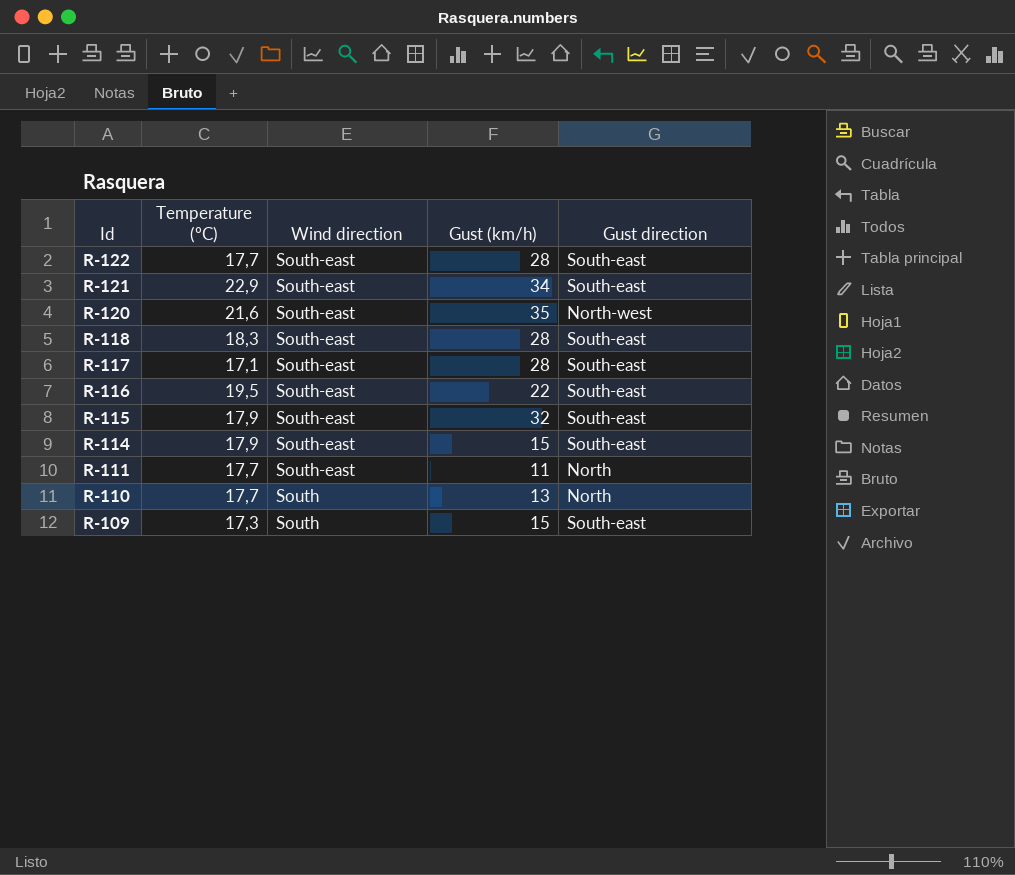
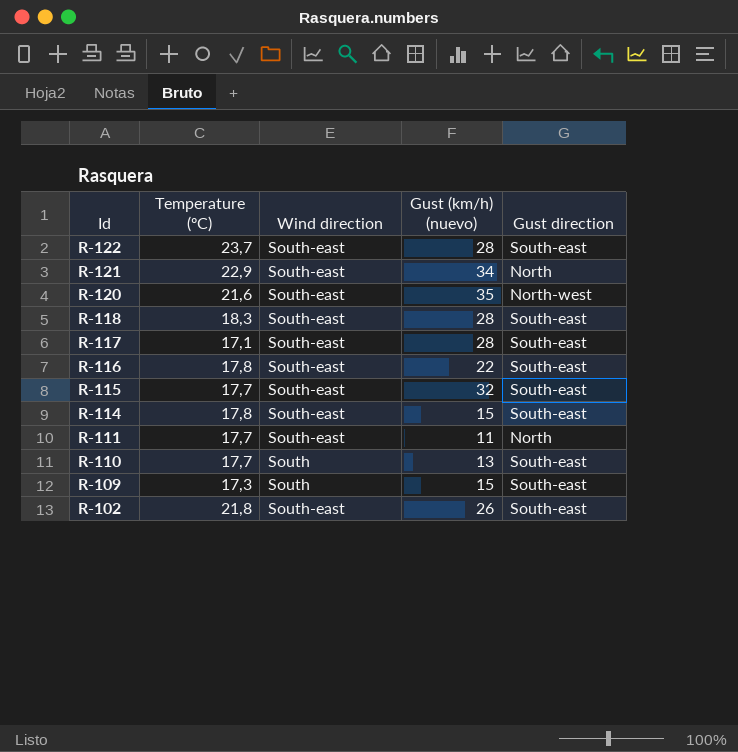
column name: Gust (km/h) -> Gust (km/h) (nuevo)
R-122 | Temperature (ºC): 17,7 -> 23,7
R-121 | Gust direction: South-east -> North
R-116 | Temperature (ºC): 19,5 -> 17,8
R-115 | Temperature (ºC): 17,9 -> 17,7
R-114 | Temperature (ºC): 17,9 -> 17,8
R-110 | Gust direction: North -> South-east
row R-102: none -> 21,8 | South-east | 26 | South-east

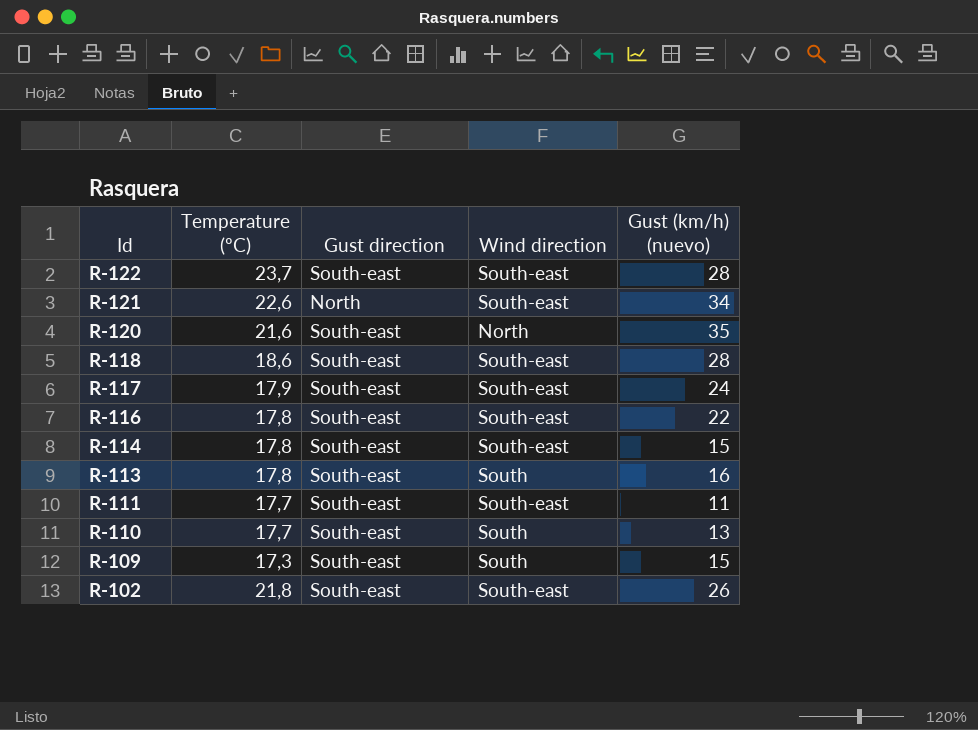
column Gust direction | position: 5 -> 3
row R-115: 17,7 | South-east | 32 | South-east -> none
R-121 | Temperature (ºC): 22,9 -> 22,6
R-120 | Gust direction: North-west -> South-east
R-120 | Wind direction: South-east -> North
R-118 | Temperature (ºC): 18,3 -> 18,6
R-117 | Temperature (ºC): 17,1 -> 17,9
R-117 | Gust (km/h) (nuevo): 28 -> 24
row R-113: none -> 17,8 | South-east | South | 16
R-111 | Gust direction: North -> South-east

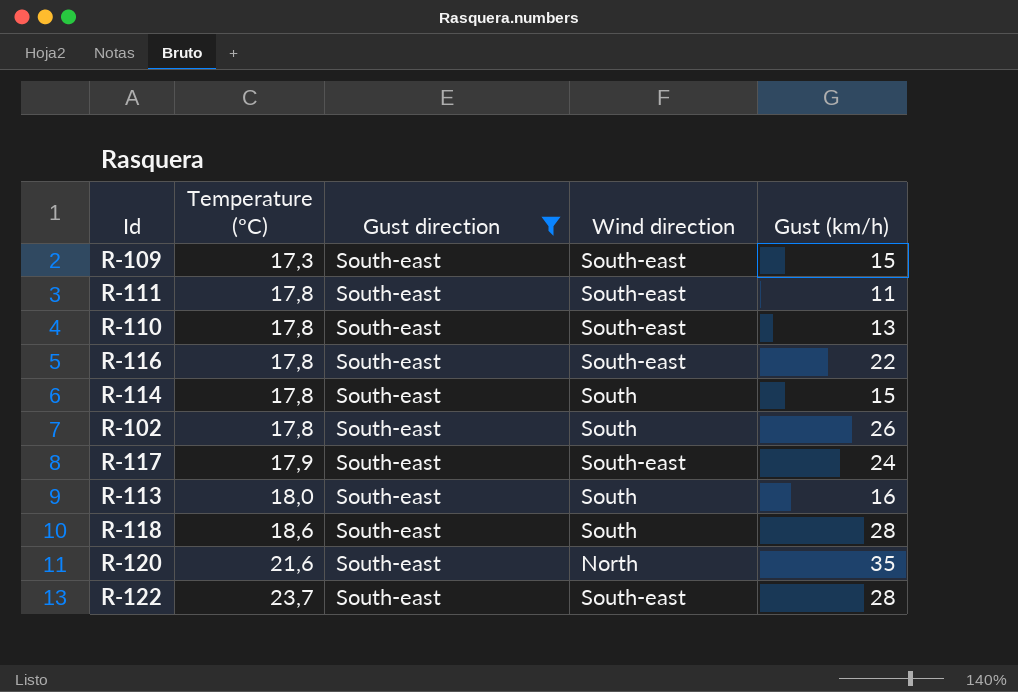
filter: none -> Gust direction = South-east
row order: Id descending -> Temperature (ºC) ascending
column name: Gust (km/h) (nuevo) -> Gust (km/h)
R-109 | Wind direction: South -> South-east
R-111 | Temperature (ºC): 17,7 -> 17,8
R-110 | Temperature (ºC): 17,7 -> 17,8
R-110 | Wind direction: South -> South-east
R-114 | Wind direction: South-east -> South
R-102 | Temperature (ºC): 21,8 -> 17,8
R-102 | Wind direction: South-east -> South
R-113 | Temperature (ºC): 17,8 -> 18,0
R-118 | Wind direction: South-east -> South

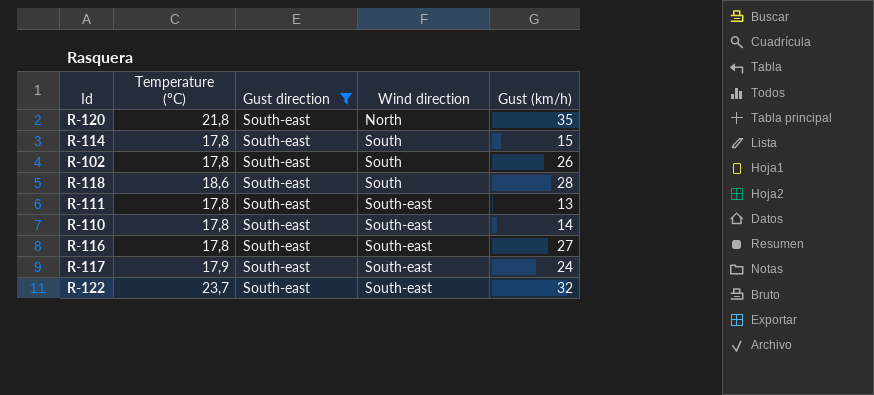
row order: Temperature (ºC) ascending -> Wind direction ascending
row R-109: 17,3 | South-east | South-east | 15 -> none
row R-113: 18,0 | South-east | South | 16 -> none
R-120 | Temperature (ºC): 21,6 -> 21,8
R-111 | Gust (km/h): 11 -> 13
R-110 | Gust (km/h): 13 -> 14
R-116 | Gust (km/h): 22 -> 27
R-122 | Gust (km/h): 28 -> 32

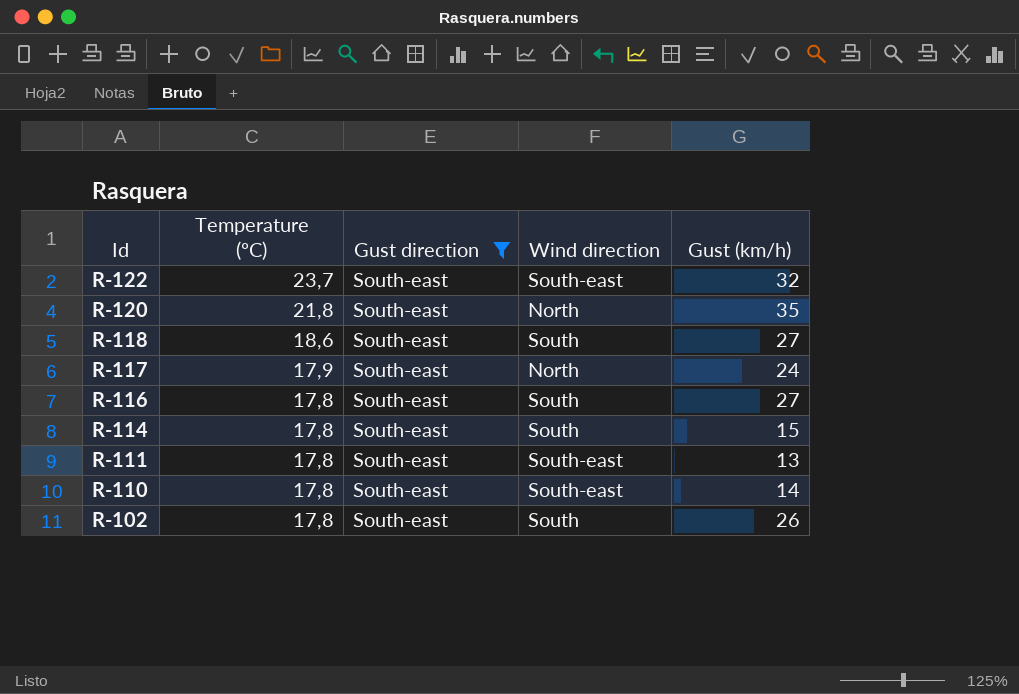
row order: Wind direction ascending -> Id descending
R-118 | Gust (km/h): 28 -> 27
R-117 | Wind direction: South-east -> North
R-116 | Wind direction: South-east -> South

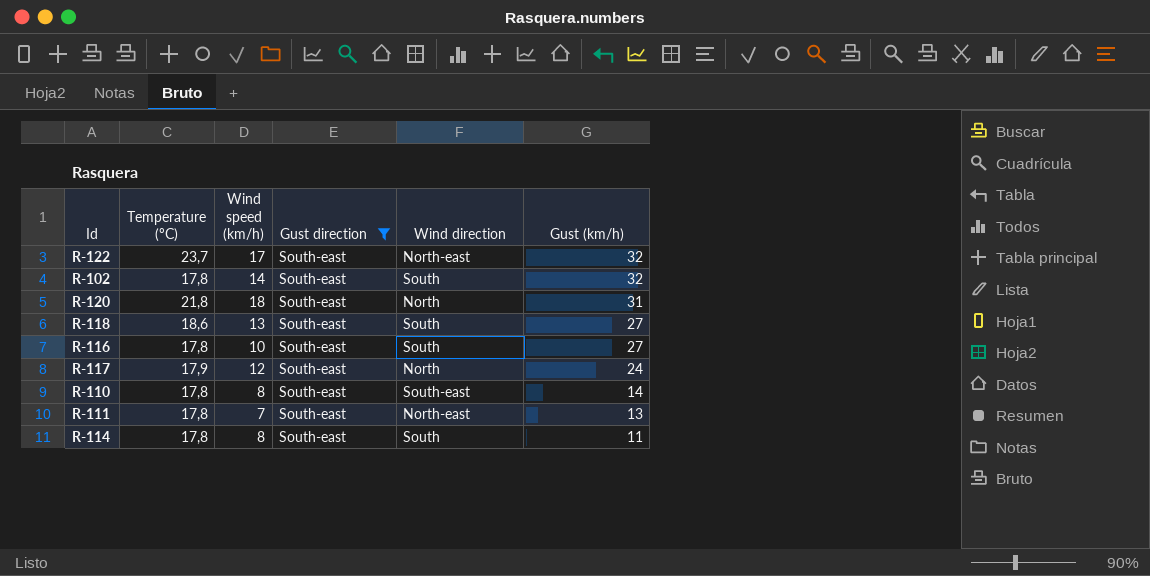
row order: Id descending -> Gust (km/h) descending
column Wind speed (km/h) | position: none -> 3
R-122 | Wind direction: South-east -> North-east
R-102 | Gust (km/h): 26 -> 32
R-120 | Gust (km/h): 35 -> 31
R-111 | Wind direction: South-east -> North-east
R-114 | Gust (km/h): 15 -> 11

